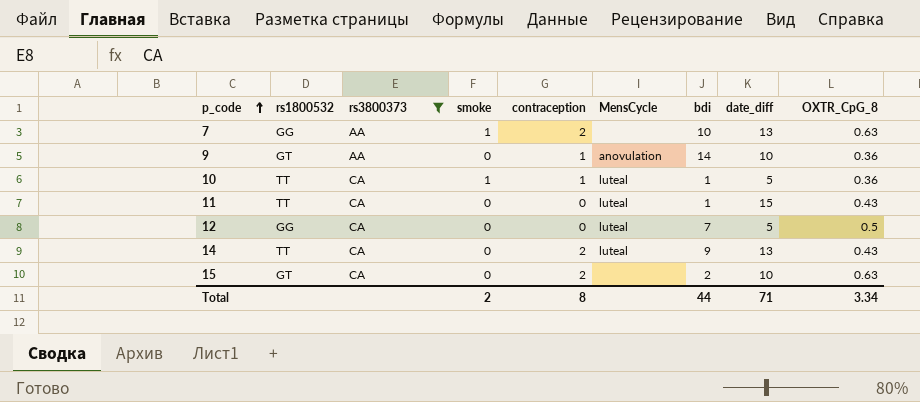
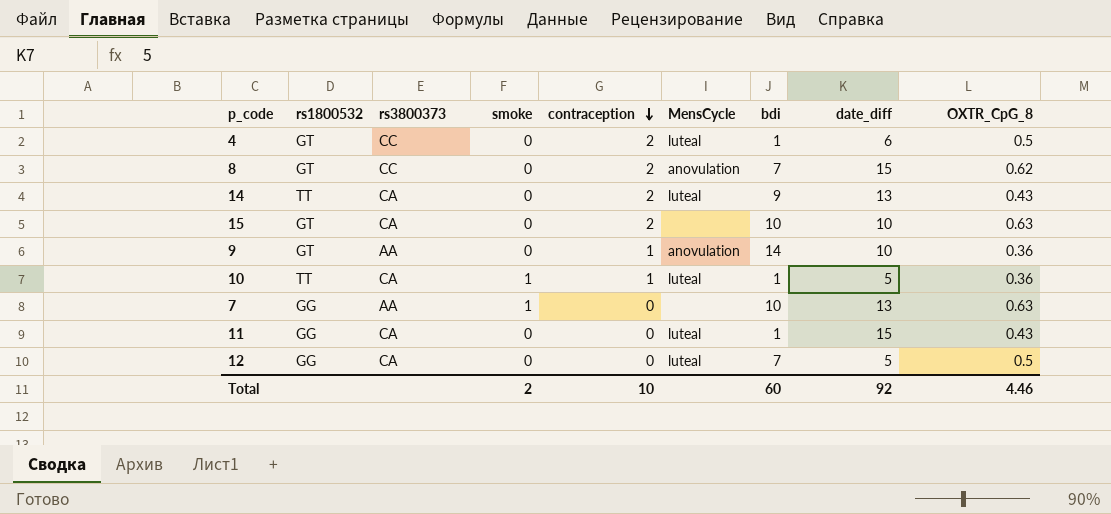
filter: rs3800373 != CC -> none
row order: p_code ascending -> contraception descending
15 | bdi: 2 -> 10
7 | contraception: 2 -> 0
11 | rs1800532: TT -> GG
Total | contraception: 8 -> 10
Total | bdi: 44 -> 60
Total | date_diff: 71 -> 92
Total | OXTR_CpG_8: 3.34 -> 4.46

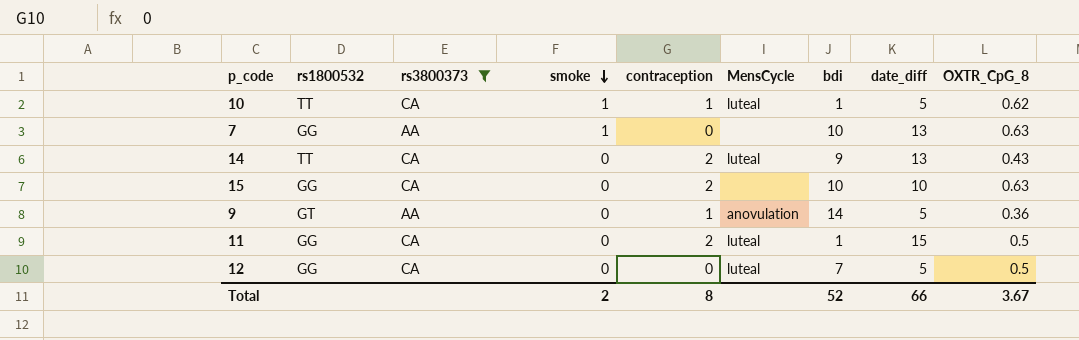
filter: none -> rs3800373 != CC
row order: contraception descending -> smoke descending
10 | OXTR_CpG_8: 0.36 -> 0.62
15 | rs1800532: GT -> GG
9 | date_diff: 10 -> 5
11 | contraception: 0 -> 2
11 | OXTR_CpG_8: 0.43 -> 0.5
Total | contraception: 10 -> 8
Total | bdi: 60 -> 52
Total | date_diff: 92 -> 66
Total | OXTR_CpG_8: 4.46 -> 3.67

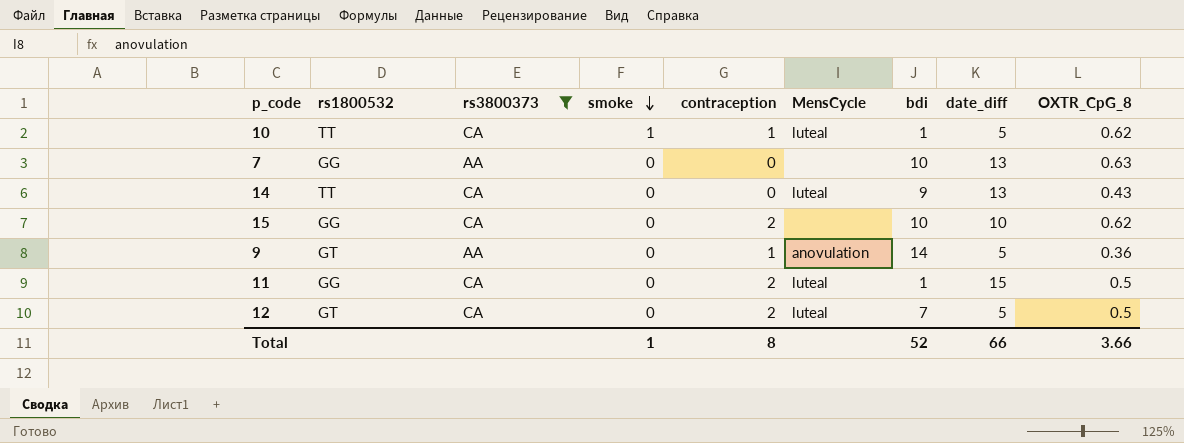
7 | smoke: 1 -> 0
14 | contraception: 2 -> 0
15 | OXTR_CpG_8: 0.63 -> 0.62
12 | rs1800532: GG -> GT
12 | contraception: 0 -> 2
Total | smoke: 2 -> 1
Total | OXTR_CpG_8: 3.67 -> 3.66

